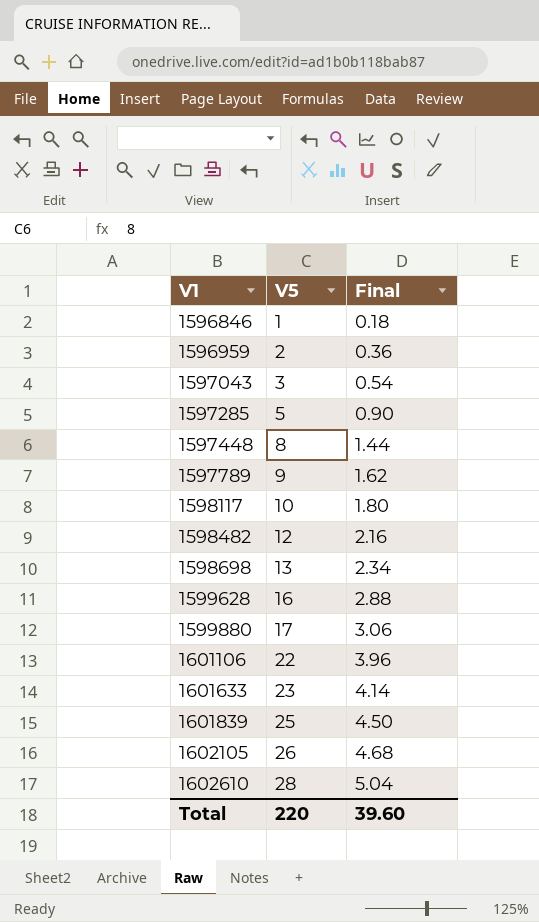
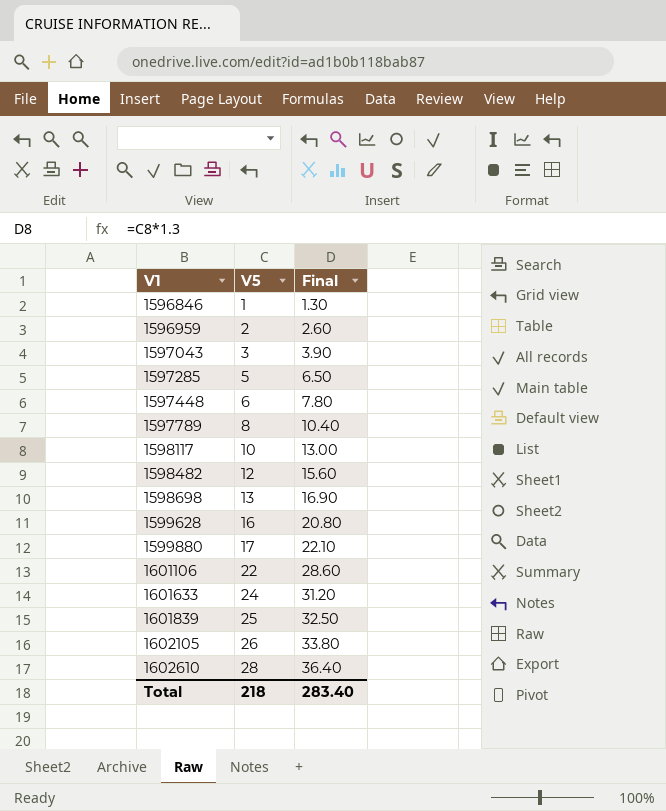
column Final | formula: [V5] * 0.18 -> [V5] * 1.3
1597448 | V5: 8 -> 6
1597789 | V5: 9 -> 8
1601633 | V5: 23 -> 24
Total | V5: 220 -> 218
Total | Final: 39.60 -> 283.40

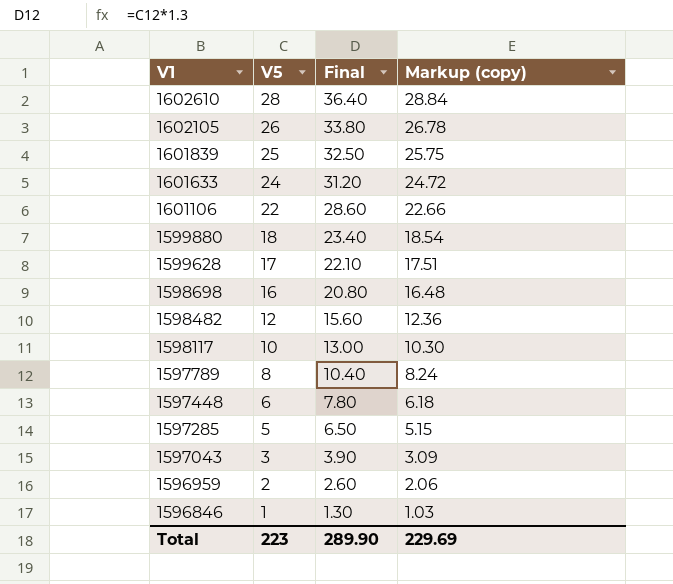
row order: V1 ascending -> V1 descending
column Markup (copy) | formula: none -> [V5] * 1.03
1599880 | V5: 17 -> 18
1599880 | Final: 22.10 -> 23.40
1599628 | V5: 16 -> 17
1599628 | Final: 20.80 -> 22.10
1598698 | V5: 13 -> 16
1598698 | Final: 16.90 -> 20.80
Total | V5: 218 -> 223
Total | Final: 283.40 -> 289.90

